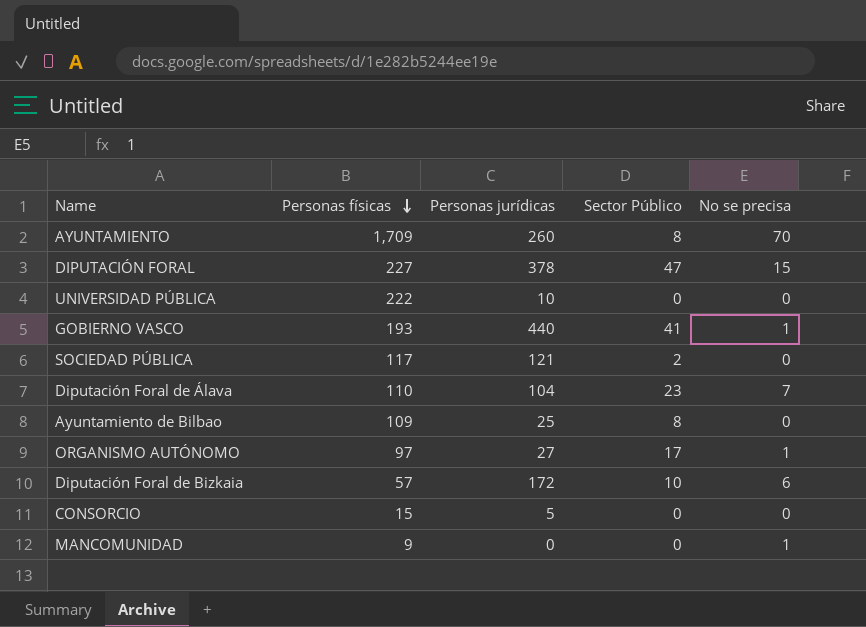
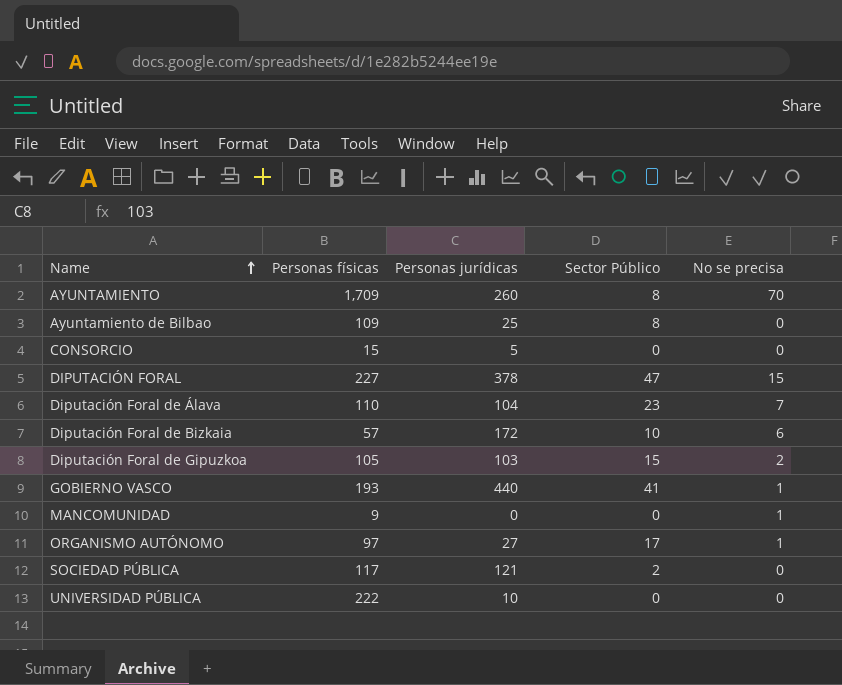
row order: Personas físicas descending -> Name ascending
row Diputación Foral de Gipuzkoa: none -> 105 | 103 | 15 | 2

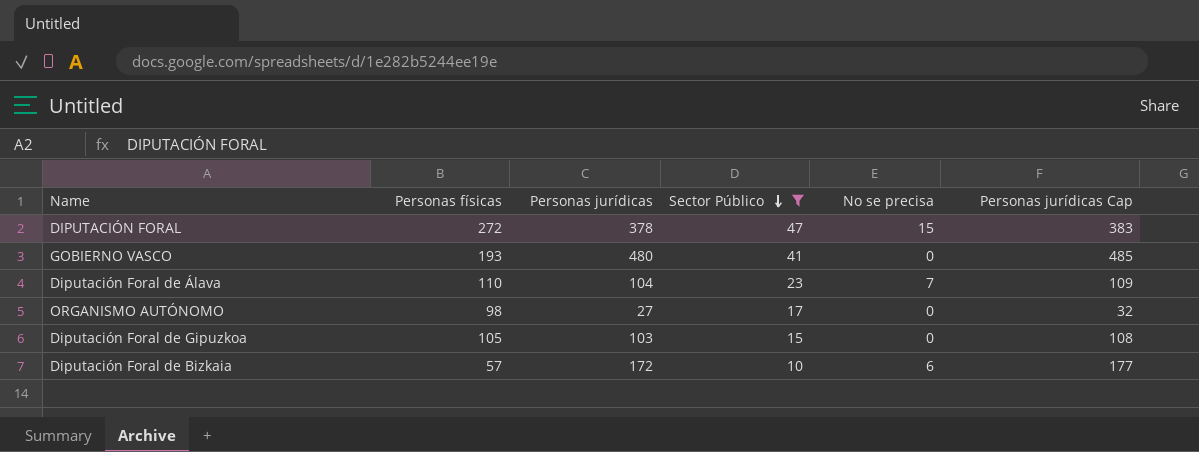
filter: none -> Sector Público >= 10
row order: Name ascending -> Sector Público descending
column Personas jurídicas Cap | formula: none -> [Personas jurídicas] + 5
DIPUTACIÓN FORAL | Personas físicas: 227 -> 272
GOBIERNO VASCO | Personas jurídicas: 440 -> 480
GOBIERNO VASCO | No se precisa: 1 -> 0
ORGANISMO AUTÓNOMO | Personas físicas: 97 -> 98
ORGANISMO AUTÓNOMO | No se precisa: 1 -> 0
Diputación Foral de Gipuzkoa | No se precisa: 2 -> 0

